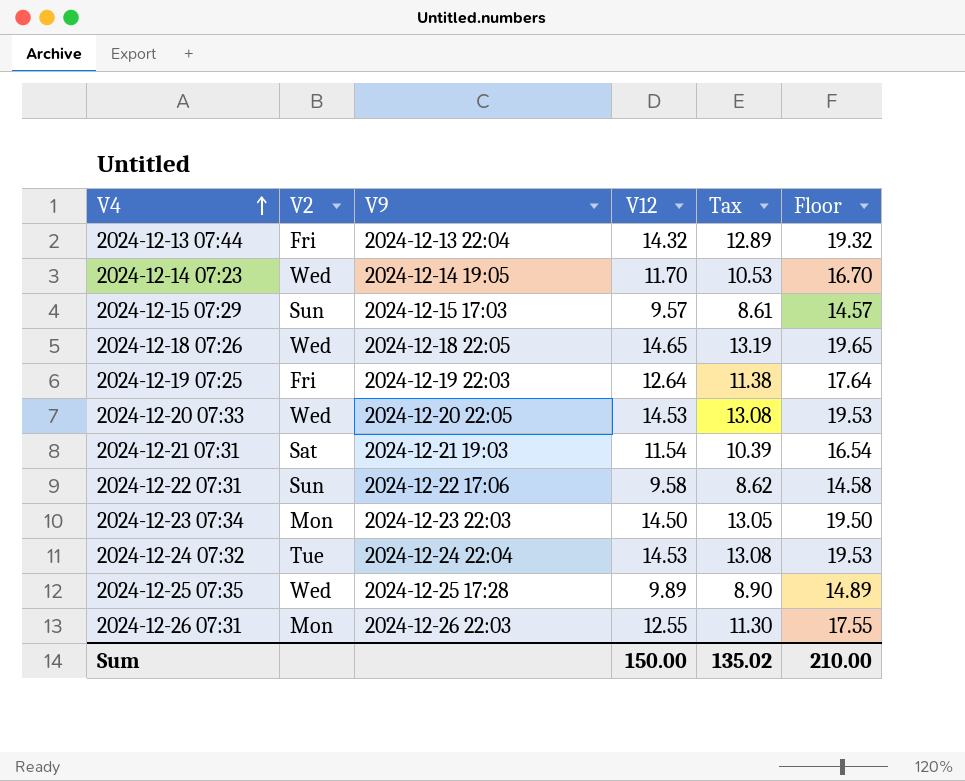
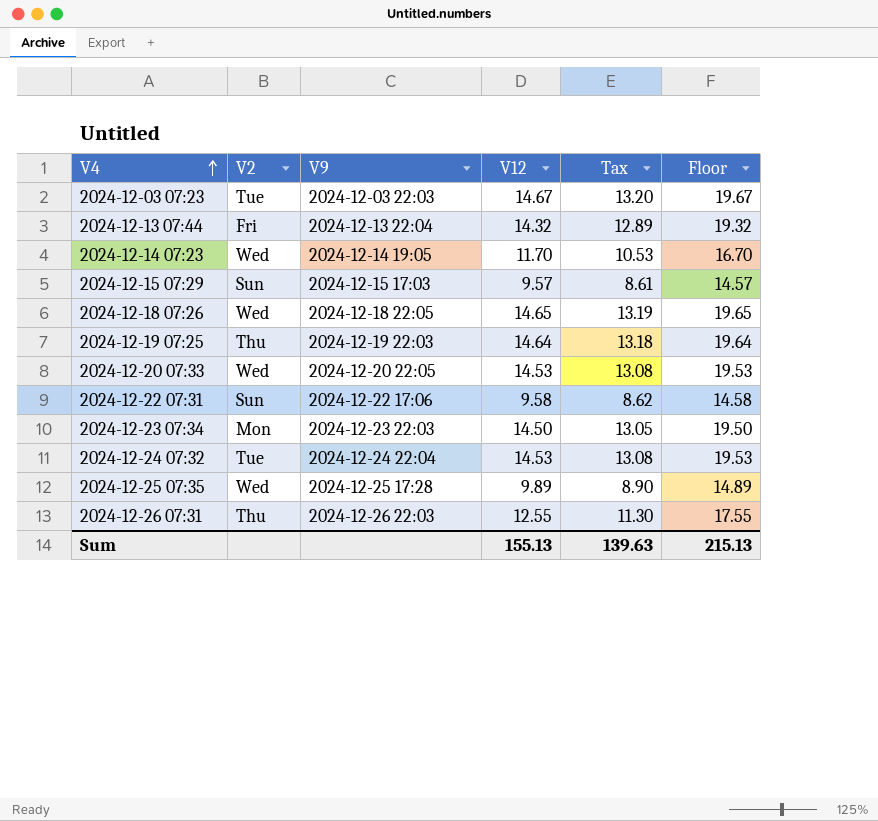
row 2024-12-21 07:31: Sat | 2024-12-21 19:03 | 11.54 | 10.39 | 16.54 -> none
row 2024-12-03 07:23: none -> Tue | 2024-12-03 22:03 | 14.67 | 13.20 | 19.67
2024-12-19 07:25 | V2: Fri -> Thu
2024-12-19 07:25 | V12: 12.64 -> 14.64
2024-12-19 07:25 | Tax: 11.38 -> 13.18
2024-12-19 07:25 | Floor: 17.64 -> 19.64
2024-12-26 07:31 | V2: Mon -> Thu
Sum | V12: 150.00 -> 155.13
Sum | Tax: 135.02 -> 139.63
Sum | Floor: 210.00 -> 215.13

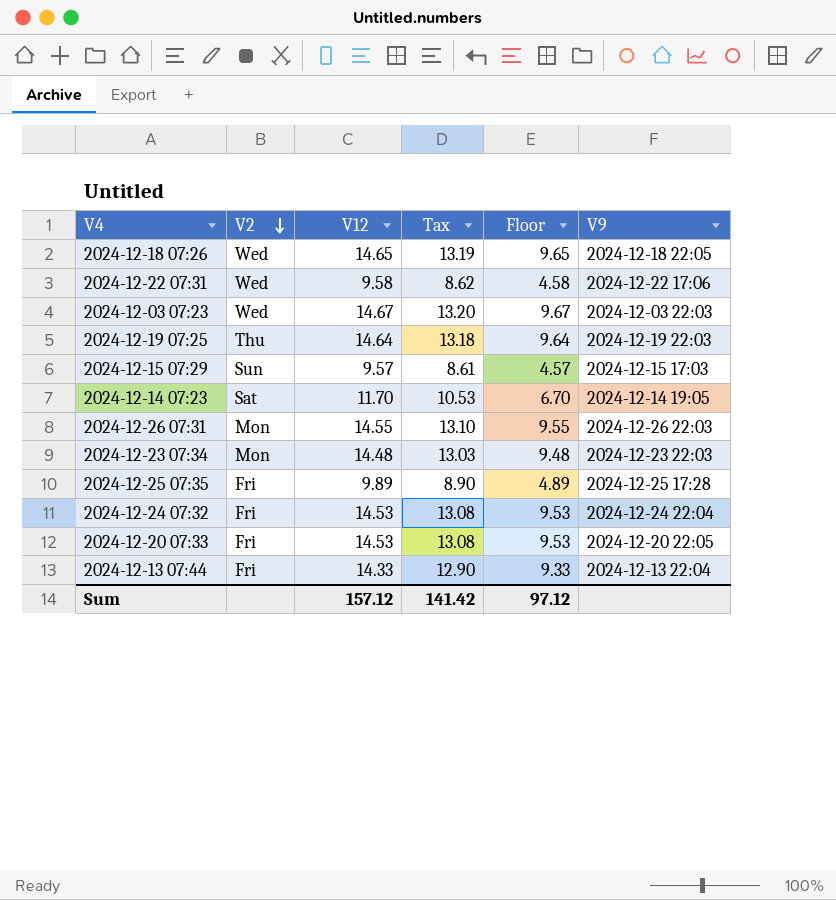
row order: V4 ascending -> V2 descending
column Floor | formula: [V12] + 5 -> [V12] - 5
column V9 | position: 3 -> 6
2024-12-22 07:31 | V2: Sun -> Wed
2024-12-03 07:23 | V2: Tue -> Wed
2024-12-14 07:23 | V2: Wed -> Sat
2024-12-26 07:31 | V2: Thu -> Mon
2024-12-26 07:31 | V12: 12.55 -> 14.55
2024-12-26 07:31 | Tax: 11.30 -> 13.10
2024-12-23 07:34 | V12: 14.50 -> 14.48
2024-12-23 07:34 | Tax: 13.05 -> 13.03
2024-12-25 07:35 | V2: Wed -> Fri
2024-12-24 07:32 | V2: Tue -> Fri
2024-12-20 07:33 | V2: Wed -> Fri
2024-12-13 07:44 | V12: 14.32 -> 14.33
2024-12-13 07:44 | Tax: 12.89 -> 12.90
Sum | V12: 155.13 -> 157.12
Sum | Tax: 139.63 -> 141.42
Sum | Floor: 215.13 -> 97.12

